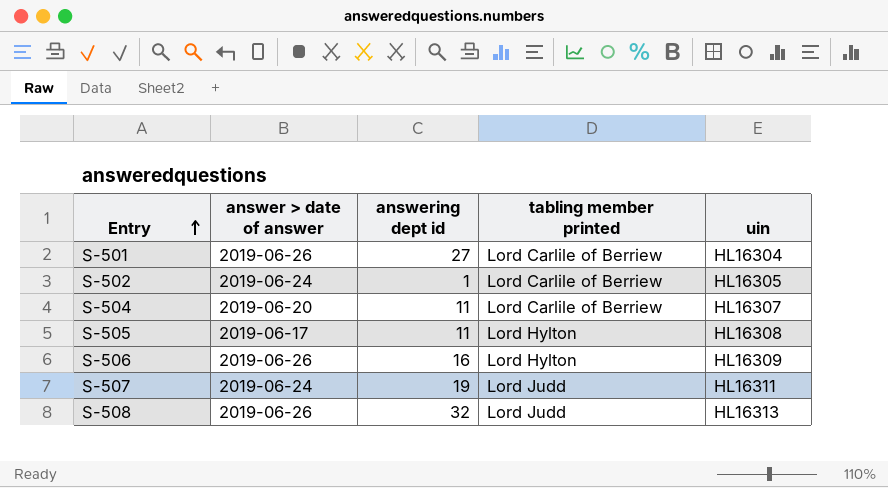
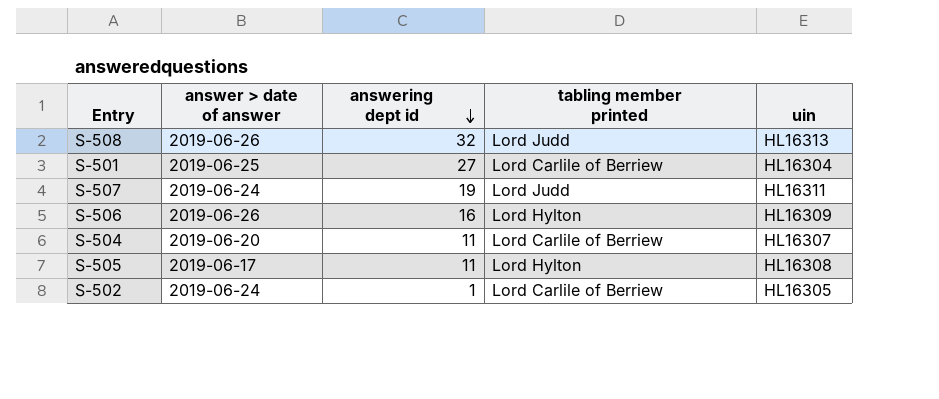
row order: Entry ascending -> answering dept id descending
S-501 | answer > date of answer: 2019-06-26 -> 2019-06-25

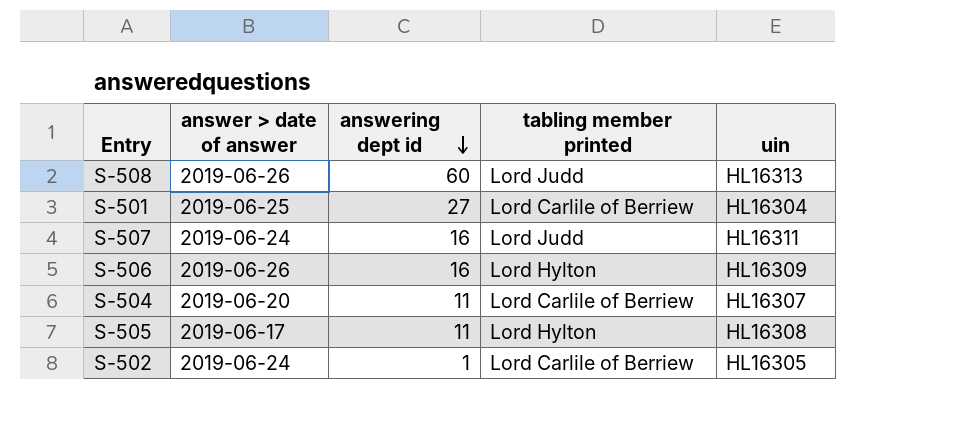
S-508 | answering dept id: 32 -> 60
S-507 | answering dept id: 19 -> 16

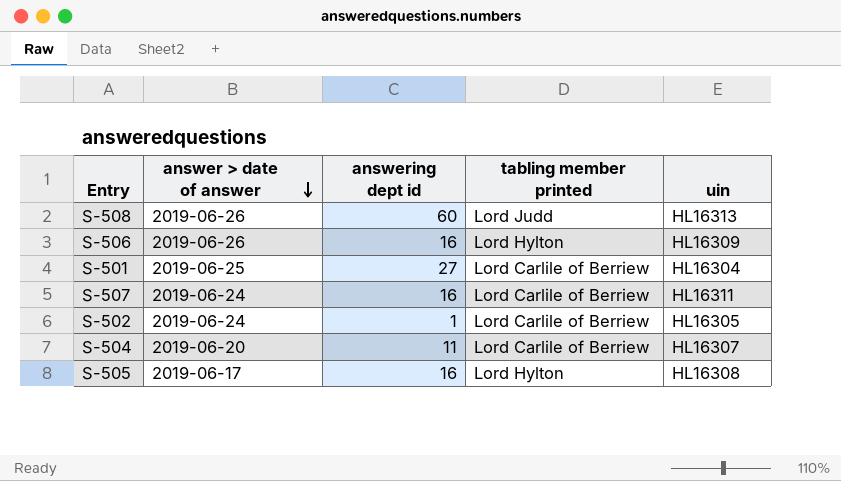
row order: answering dept id descending -> answer > date of answer descending
S-507 | tabling member printed: Lord Judd -> Lord Carlile of Berriew
S-505 | answering dept id: 11 -> 16

